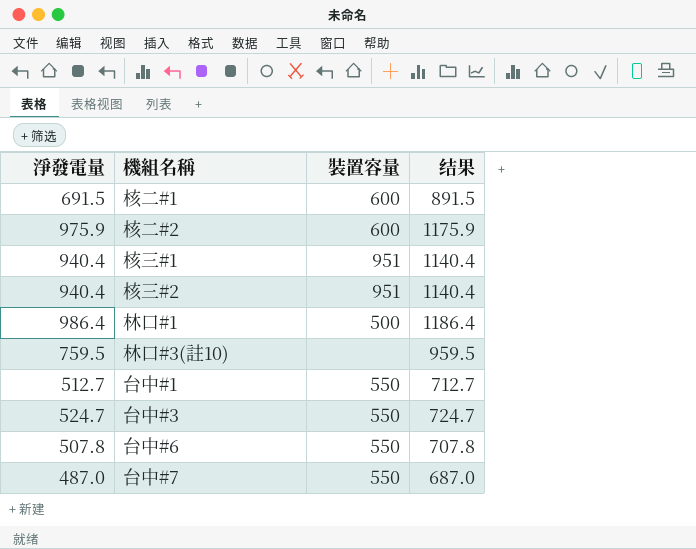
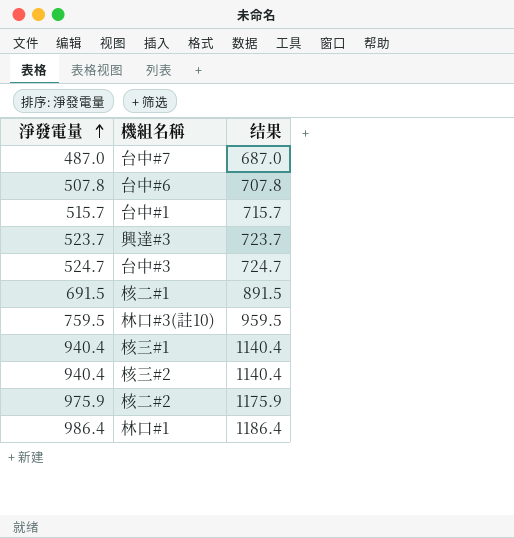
row order: none -> 淨發電量 ascending
column 裝置容量 | position: 3 -> none
台中#1 | 淨發電量: 512.7 -> 515.7
台中#1 | 结果: 712.7 -> 715.7
row 興達#3: none -> 523.7 | 723.7

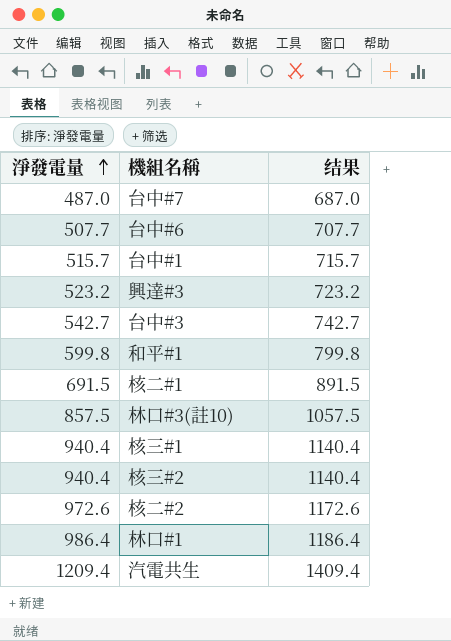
台中#6 | 淨發電量: 507.8 -> 507.7
台中#6 | 结果: 707.8 -> 707.7
興達#3 | 淨發電量: 523.7 -> 523.2
興達#3 | 结果: 723.7 -> 723.2
台中#3 | 淨發電量: 524.7 -> 542.7
台中#3 | 结果: 724.7 -> 742.7
row 和平#1: none -> 599.8 | 799.8
林口#3(註10) | 淨發電量: 759.5 -> 857.5
林口#3(註10) | 结果: 959.5 -> 1057.5
核二#2 | 淨發電量: 975.9 -> 972.6
核二#2 | 结果: 1175.9 -> 1172.6
row 汽電共生: none -> 1209.4 | 1409.4

